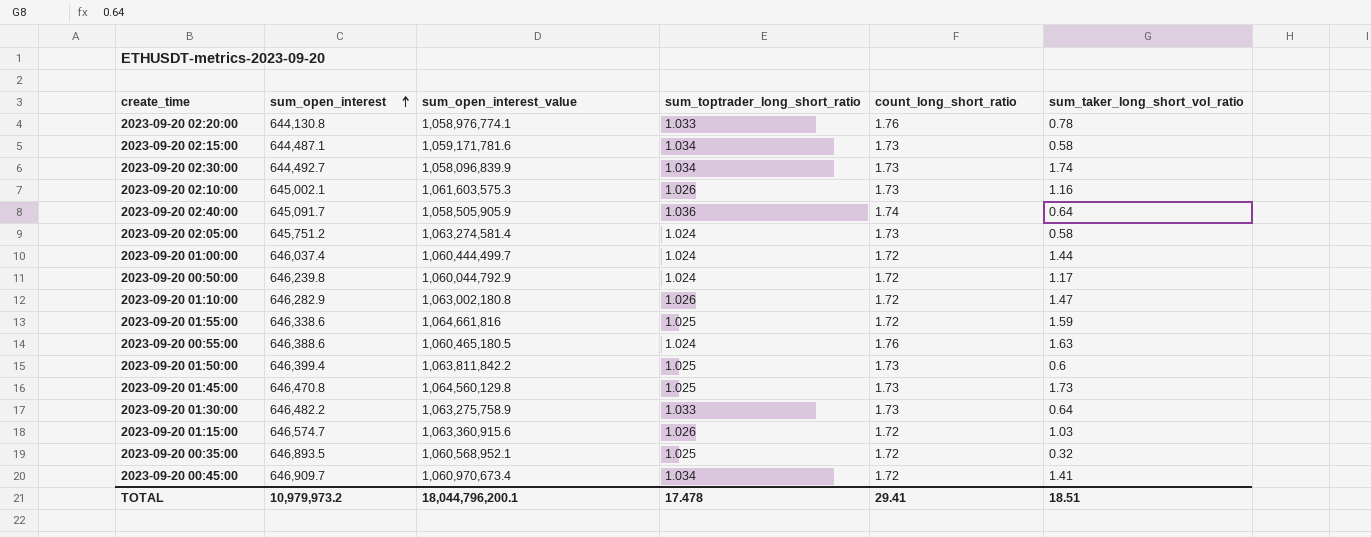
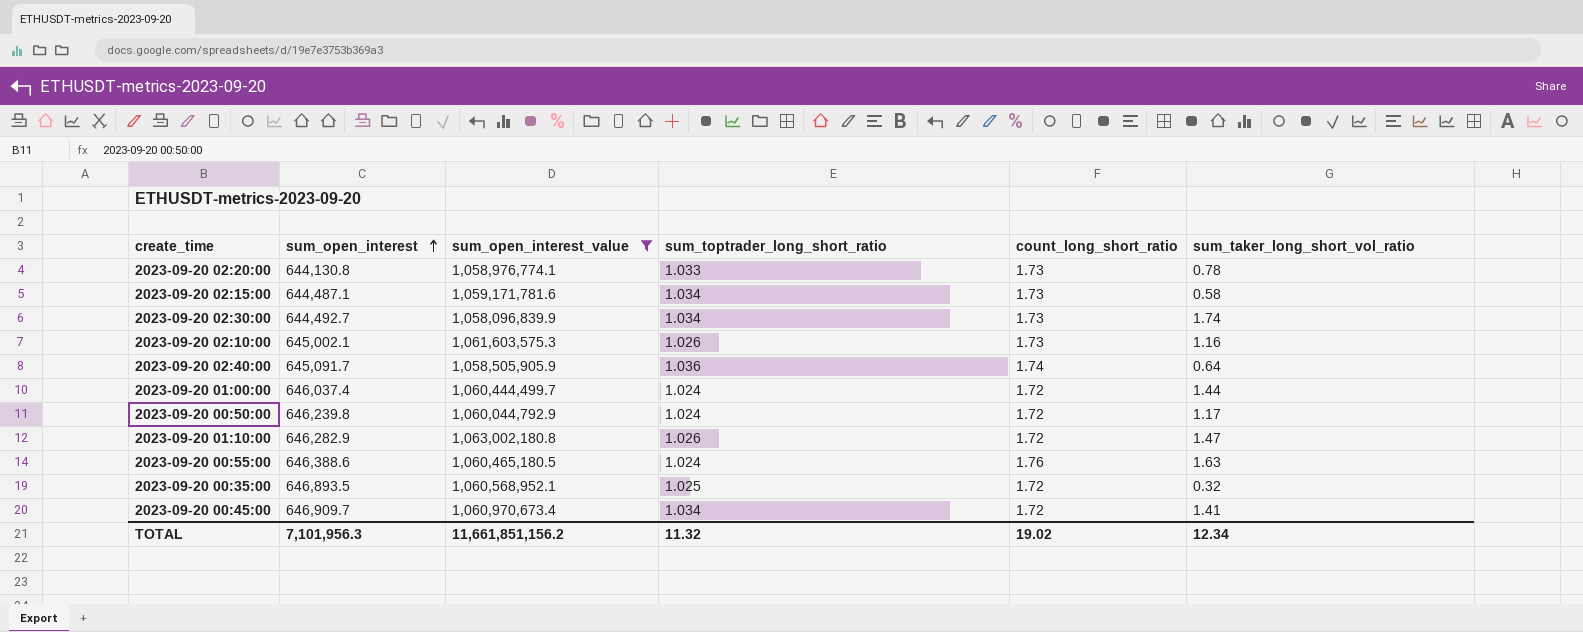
filter: none -> sum_open_interest_value <= 1,063,002,180.8
2023-09-20 02:20:00 | count_long_short_ratio: 1.76 -> 1.73
TOTAL | sum_open_interest: 10,979,973.2 -> 7,101,956.3
TOTAL | sum_open_interest_value: 18,044,796,200.1 -> 11,661,851,156.2
TOTAL | sum_toptrader_long_short_ratio: 17.478 -> 11.32
TOTAL | count_long_short_ratio: 29.41 -> 19.02
TOTAL | sum_taker_long_short_vol_ratio: 18.51 -> 12.34

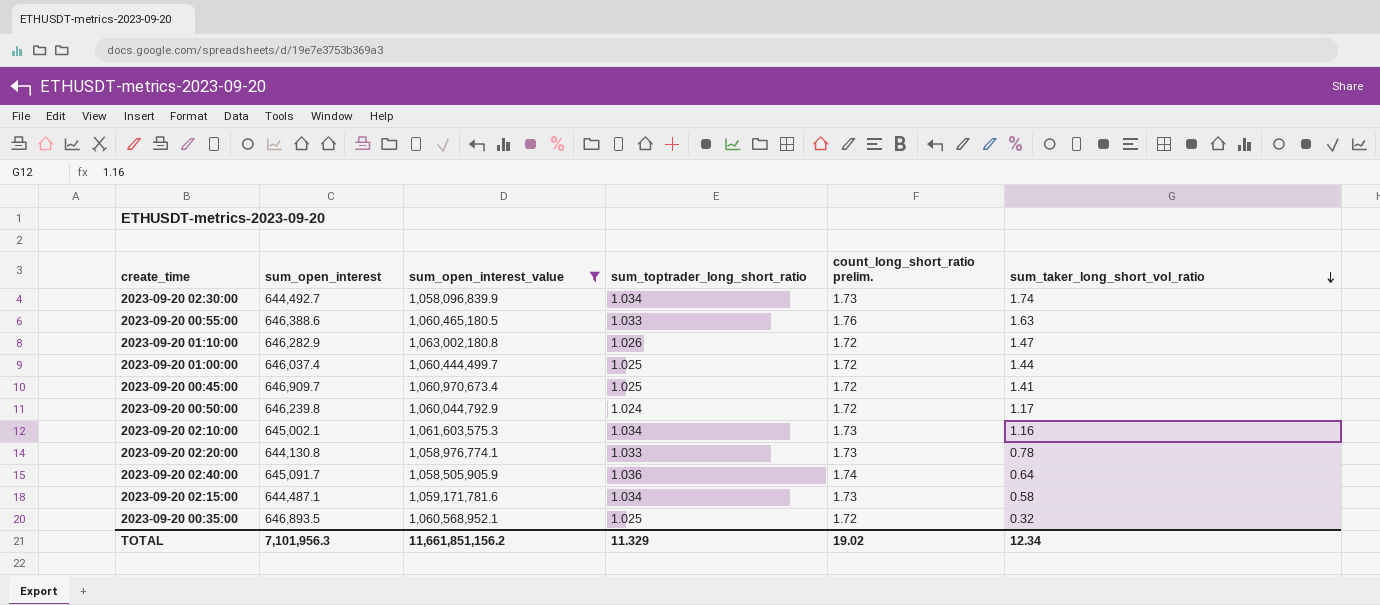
row order: sum_open_interest ascending -> sum_taker_long_short_vol_ratio descending
column name: count_long_short_ratio -> count_long_short_ratio prelim.
2023-09-20 00:55:00 | sum_toptrader_long_short_ratio: 1.024 -> 1.033
2023-09-20 01:00:00 | sum_toptrader_long_short_ratio: 1.024 -> 1.025
2023-09-20 00:45:00 | sum_toptrader_long_short_ratio: 1.034 -> 1.025
2023-09-20 02:10:00 | sum_toptrader_long_short_ratio: 1.026 -> 1.034
TOTAL | sum_toptrader_long_short_ratio: 11.32 -> 11.329

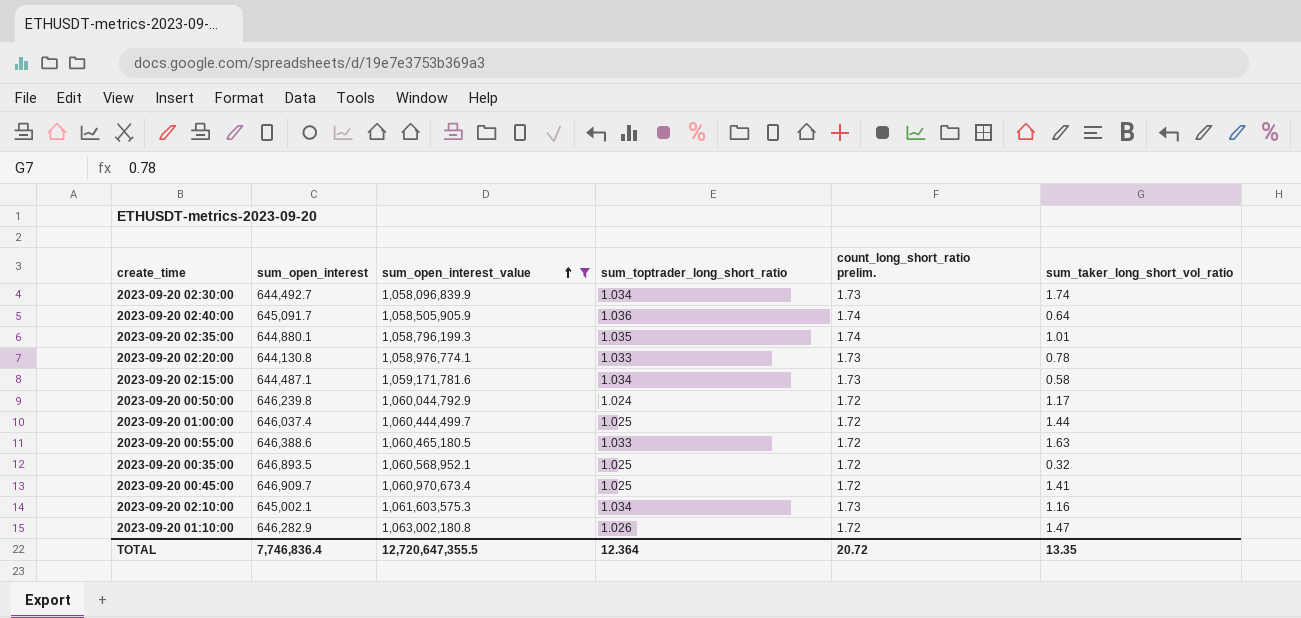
row order: sum_taker_long_short_vol_ratio descending -> sum_open_interest_value ascending
row 2023-09-20 02:35:00: none -> 644,880.1 | 1,058,796,199.3 | 1.035 | 1.74 | 1.01
2023-09-20 00:55:00 | count_long_short_ratio prelim.: 1.76 -> 1.72
TOTAL | sum_open_interest: 7,101,956.3 -> 7,746,836.4
TOTAL | sum_open_interest_value: 11,661,851,156.2 -> 12,720,647,355.5
TOTAL | sum_toptrader_long_short_ratio: 11.329 -> 12.364
TOTAL | count_long_short_ratio prelim.: 19.02 -> 20.72
TOTAL | sum_taker_long_short_vol_ratio: 12.34 -> 13.35

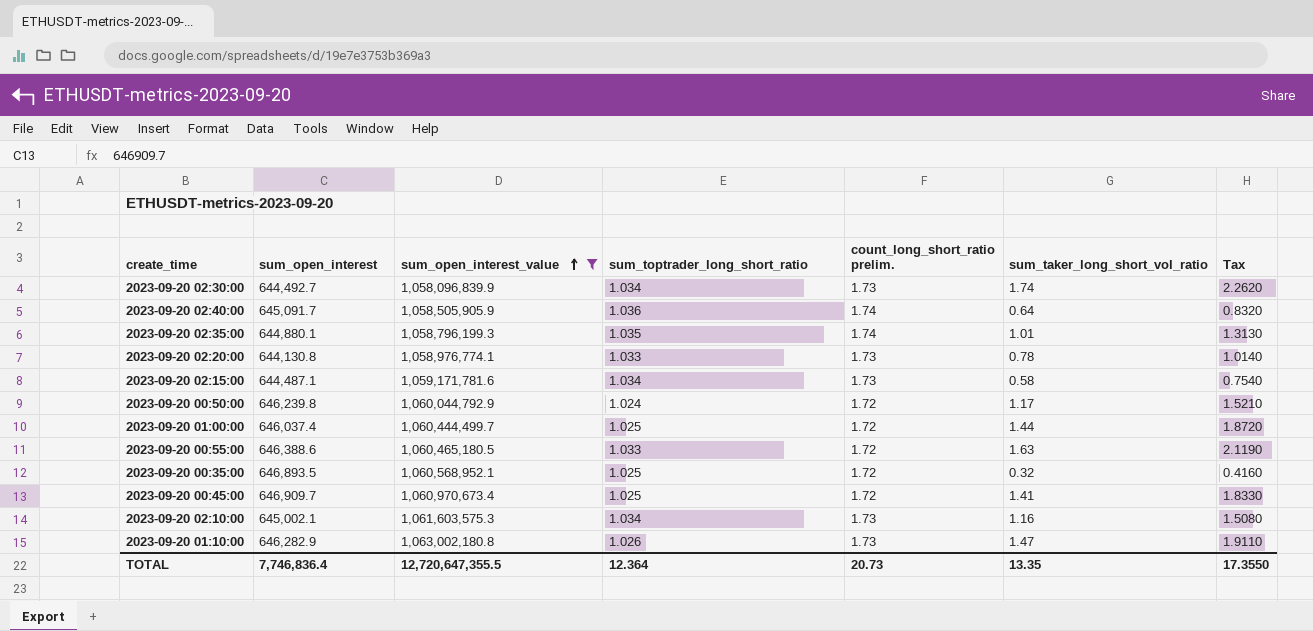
column Tax | formula: none -> [sum_taker_long_short_vol_ratio] * 1.3
2023-09-20 01:10:00 | count_long_short_ratio prelim.: 1.72 -> 1.73
TOTAL | count_long_short_ratio prelim.: 20.72 -> 20.73

